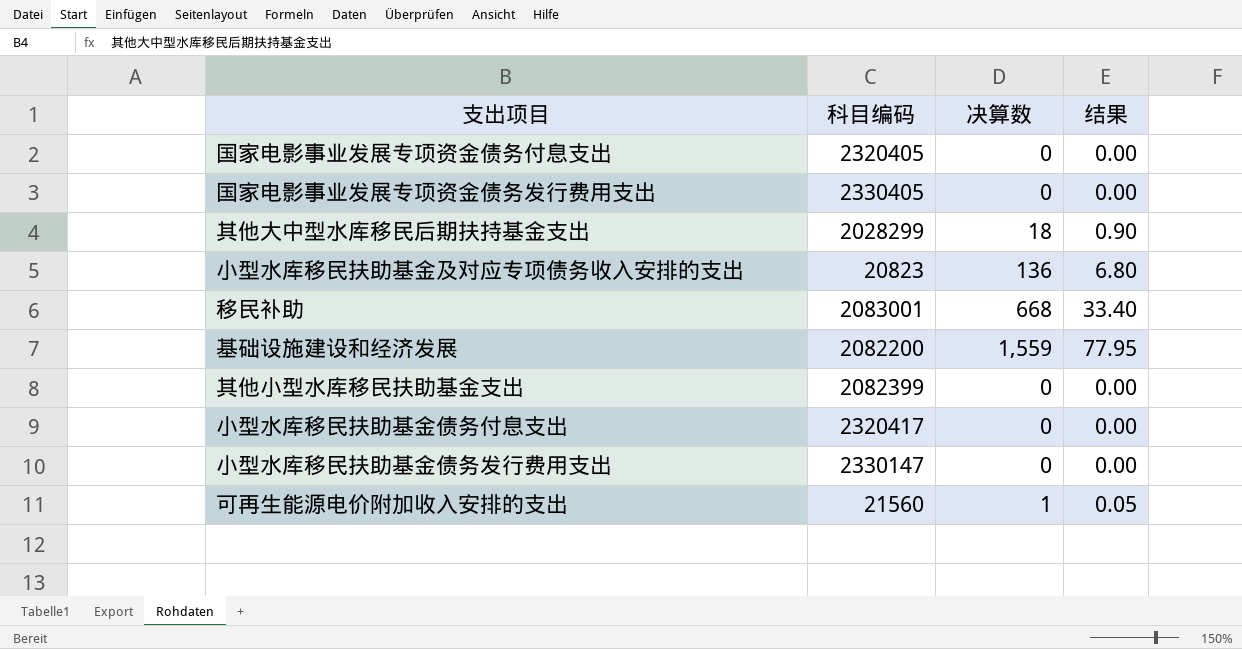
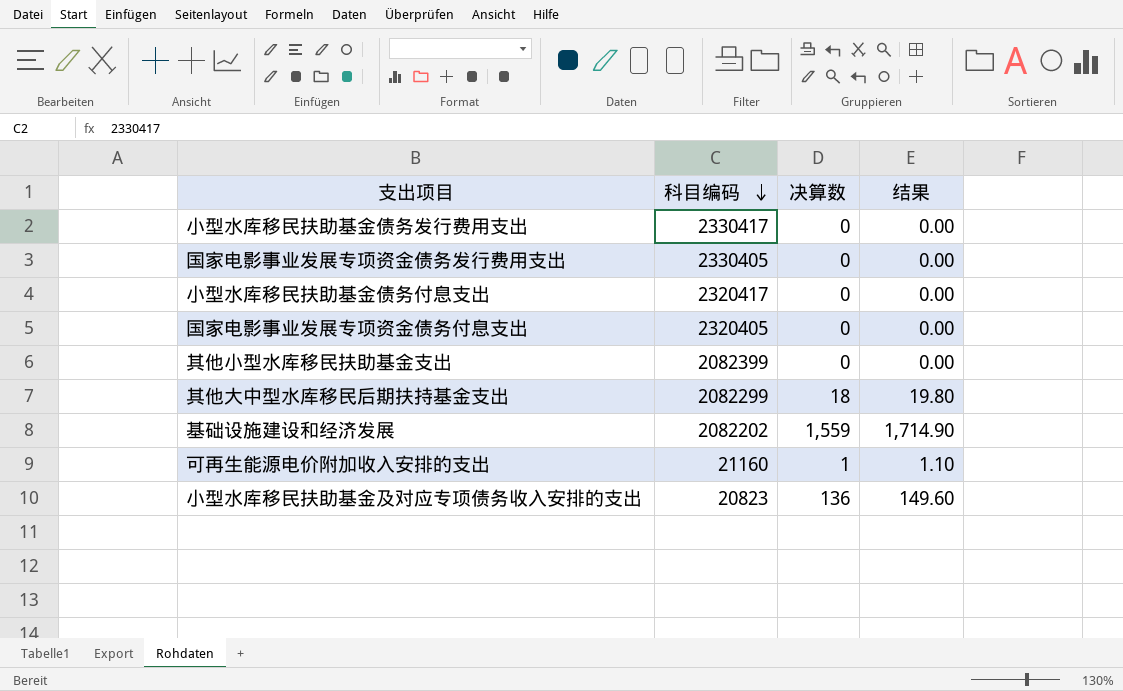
row order: none -> 科目编码 descending
column 结果 | formula: [决算数] * 0.05 -> [决算数] * 1.1
row 移民补助: 2083001 | 668 | 33.40 -> none
小型水库移民扶助基金债务发行费用支出 | 科目编码: 2330147 -> 2330417
其他大中型水库移民后期扶持基金支出 | 科目编码: 2028299 -> 2082299
基础设施建设和经济发展 | 科目编码: 2082200 -> 2082202
可再生能源电价附加收入安排的支出 | 科目编码: 21560 -> 21160

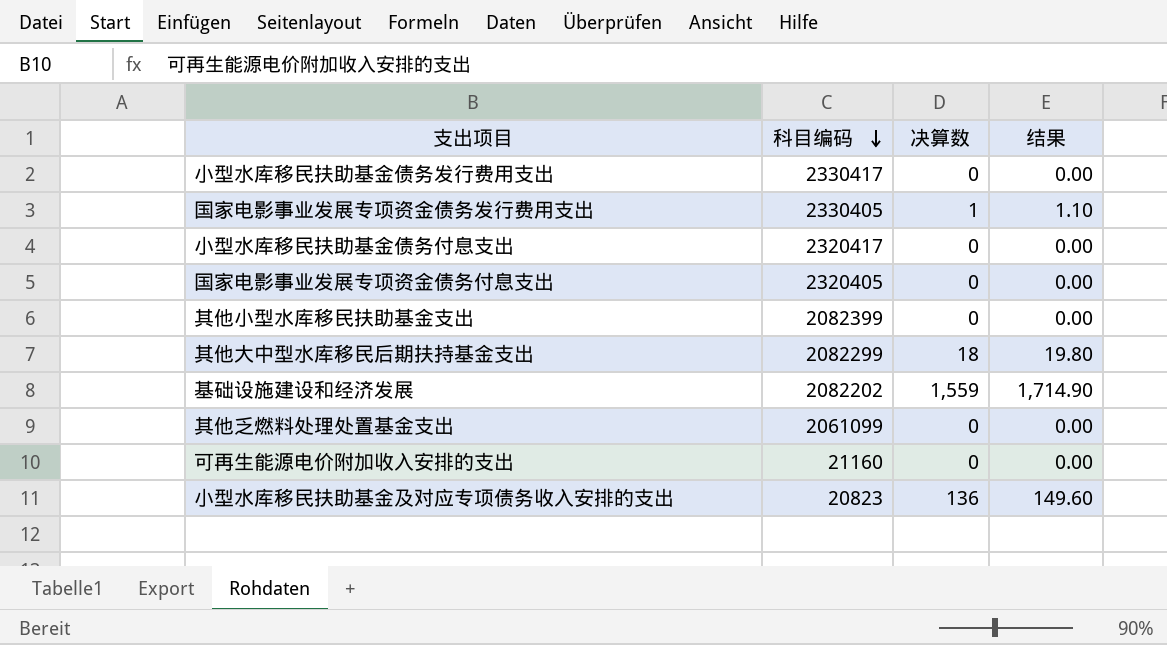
国家电影事业发展专项资金债务发行费用支出 | 决算数: 0 -> 1
国家电影事业发展专项资金债务发行费用支出 | 结果: 0.00 -> 1.10
row 其他乏燃料处理处置基金支出: none -> 2061099 | 0 | 0.00
可再生能源电价附加收入安排的支出 | 决算数: 1 -> 0
可再生能源电价附加收入安排的支出 | 结果: 1.10 -> 0.00

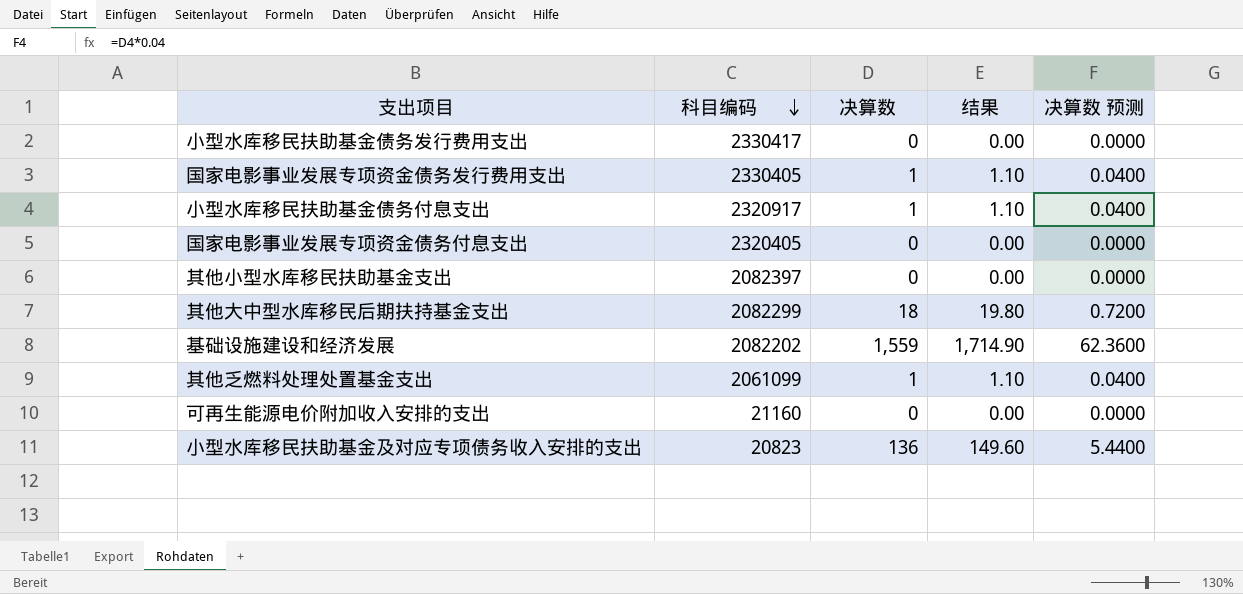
column 决算数 预测 | formula: none -> [决算数] * 0.04
小型水库移民扶助基金债务付息支出 | 科目编码: 2320417 -> 2320917
小型水库移民扶助基金债务付息支出 | 决算数: 0 -> 1
小型水库移民扶助基金债务付息支出 | 结果: 0.00 -> 1.10
其他小型水库移民扶助基金支出 | 科目编码: 2082399 -> 2082397
其他乏燃料处理处置基金支出 | 决算数: 0 -> 1
其他乏燃料处理处置基金支出 | 结果: 0.00 -> 1.10

